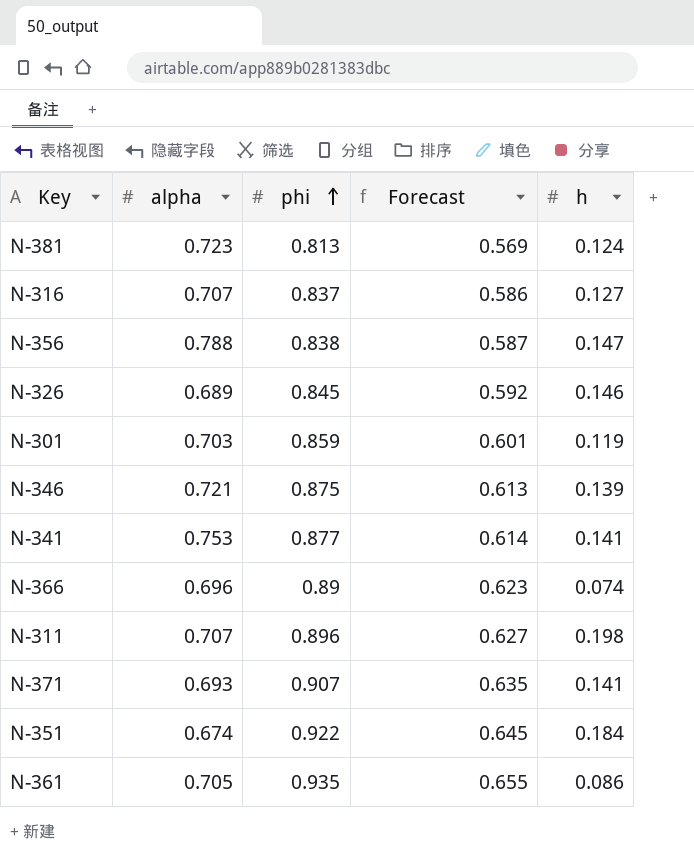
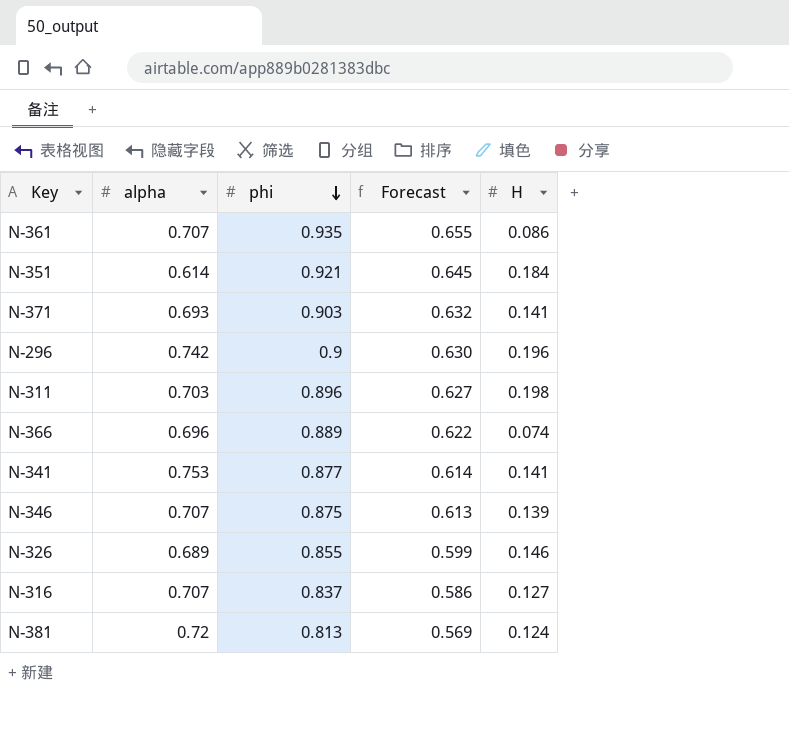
row order: phi ascending -> phi descending
column name: h -> H
row N-356: 0.788 | 0.838 | 0.587 | 0.147 -> none
row N-301: 0.703 | 0.859 | 0.601 | 0.119 -> none
N-361 | alpha: 0.705 -> 0.707
N-351 | alpha: 0.674 -> 0.614
N-351 | phi: 0.922 -> 0.921
N-371 | phi: 0.907 -> 0.903
N-371 | Forecast: 0.635 -> 0.632
row N-296: none -> 0.742 | 0.9 | 0.630 | 0.196
N-311 | alpha: 0.707 -> 0.703
N-366 | phi: 0.89 -> 0.889
N-366 | Forecast: 0.623 -> 0.622
N-346 | alpha: 0.721 -> 0.707
N-326 | phi: 0.845 -> 0.855
N-326 | Forecast: 0.592 -> 0.599
N-381 | alpha: 0.723 -> 0.72

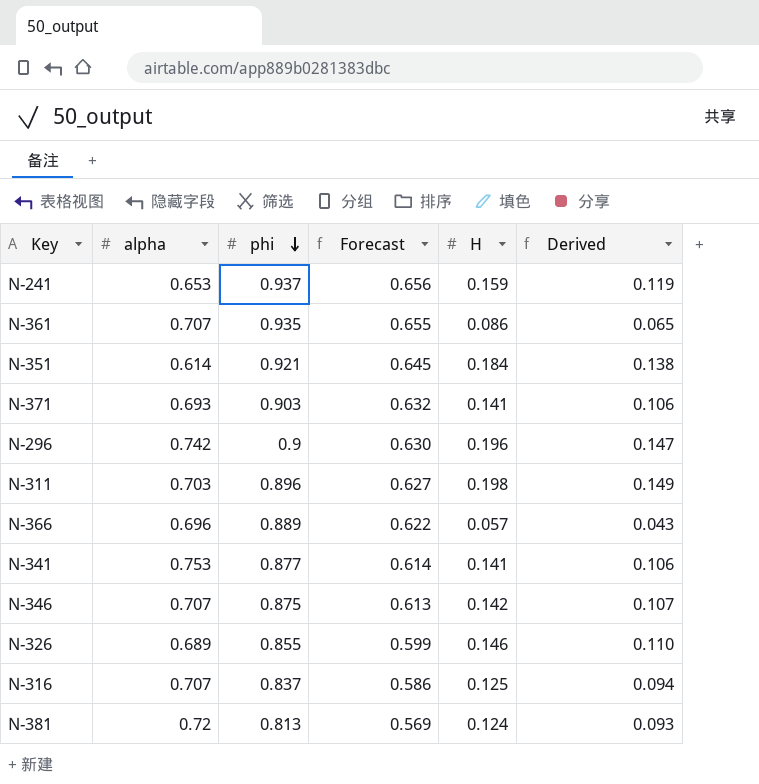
column Derived | formula: none -> [H] * 0.75
row N-241: none -> 0.653 | 0.937 | 0.656 | 0.159 | 0.119
N-366 | H: 0.074 -> 0.057
N-346 | H: 0.139 -> 0.142
N-316 | H: 0.127 -> 0.125

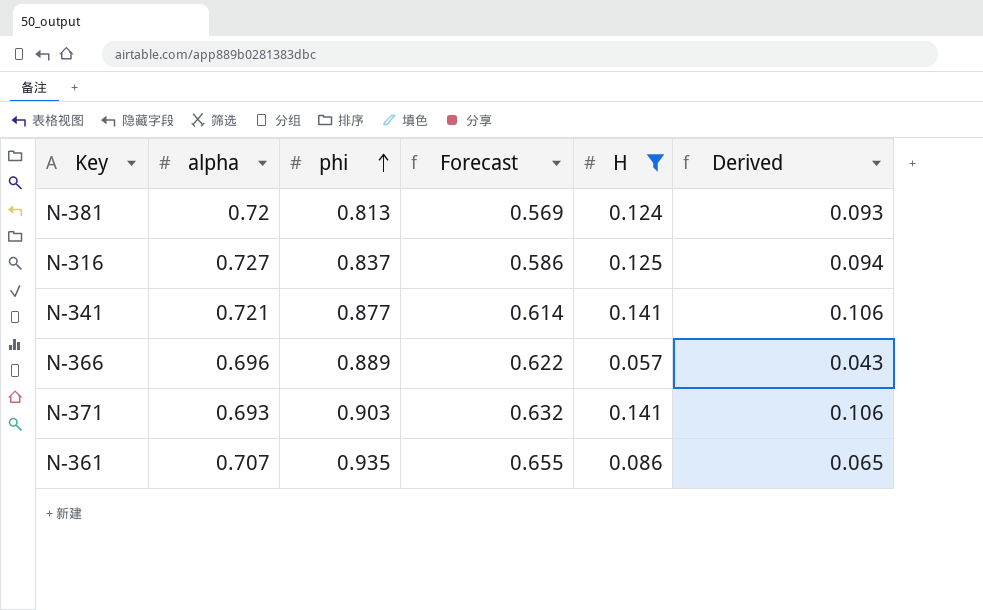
filter: none -> H <= 0.141
row order: phi descending -> phi ascending
N-316 | alpha: 0.707 -> 0.727
N-341 | alpha: 0.753 -> 0.721

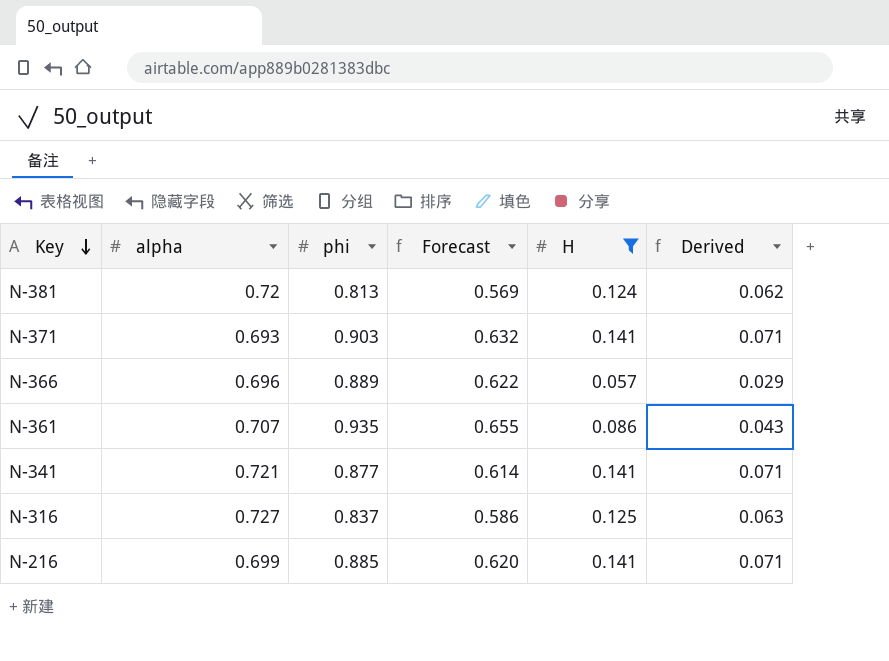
row order: phi ascending -> Key descending
column Derived | formula: [H] * 0.75 -> [H] * 0.5
row N-216: none -> 0.699 | 0.885 | 0.620 | 0.141 | 0.071

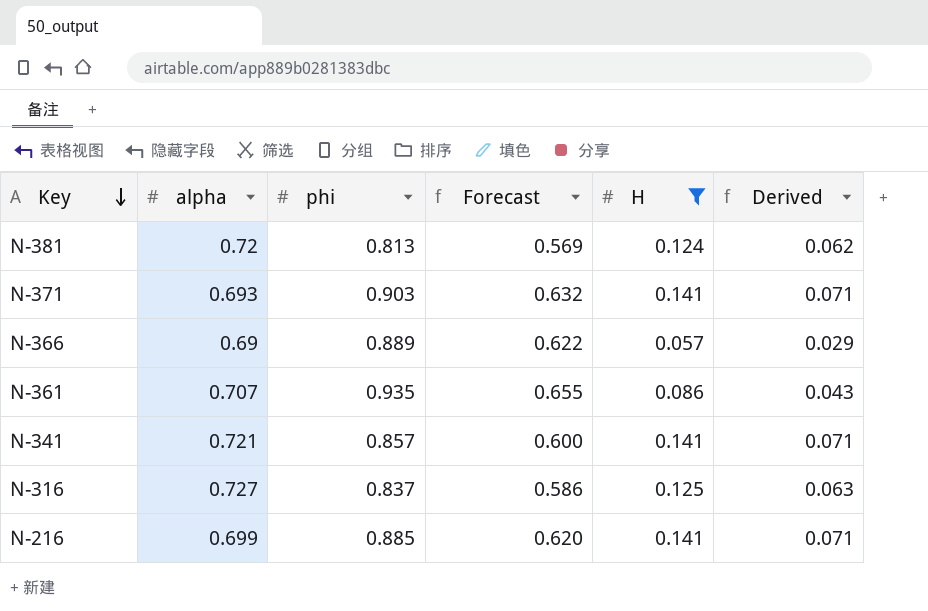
N-366 | alpha: 0.696 -> 0.69
N-341 | phi: 0.877 -> 0.857
N-341 | Forecast: 0.614 -> 0.600

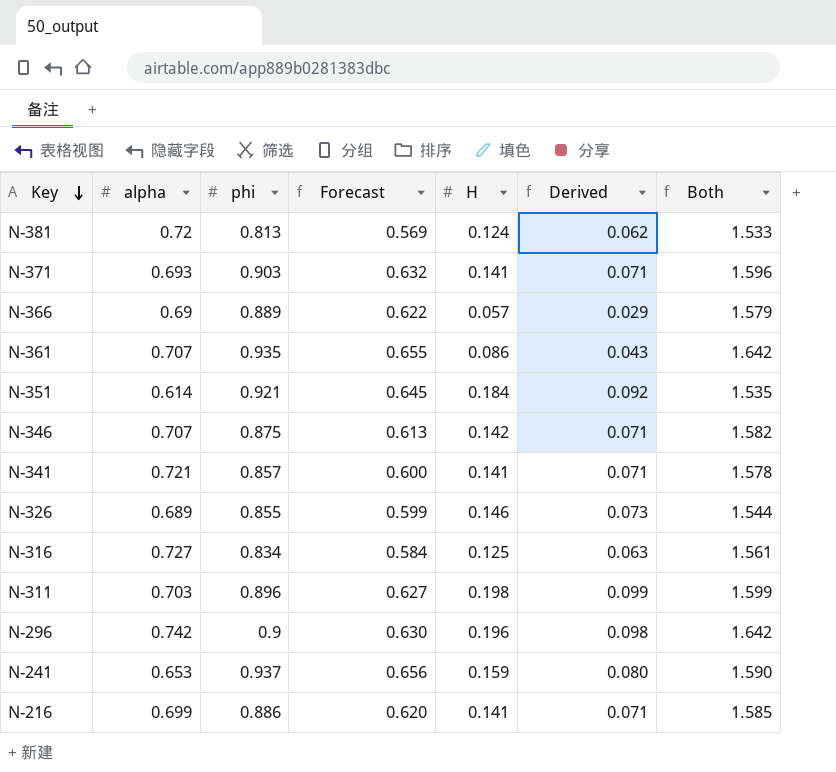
filter: H <= 0.141 -> none
column Both | formula: none -> [alpha] + [phi]
N-316 | phi: 0.837 -> 0.834
N-316 | Forecast: 0.586 -> 0.584
N-216 | phi: 0.885 -> 0.886

